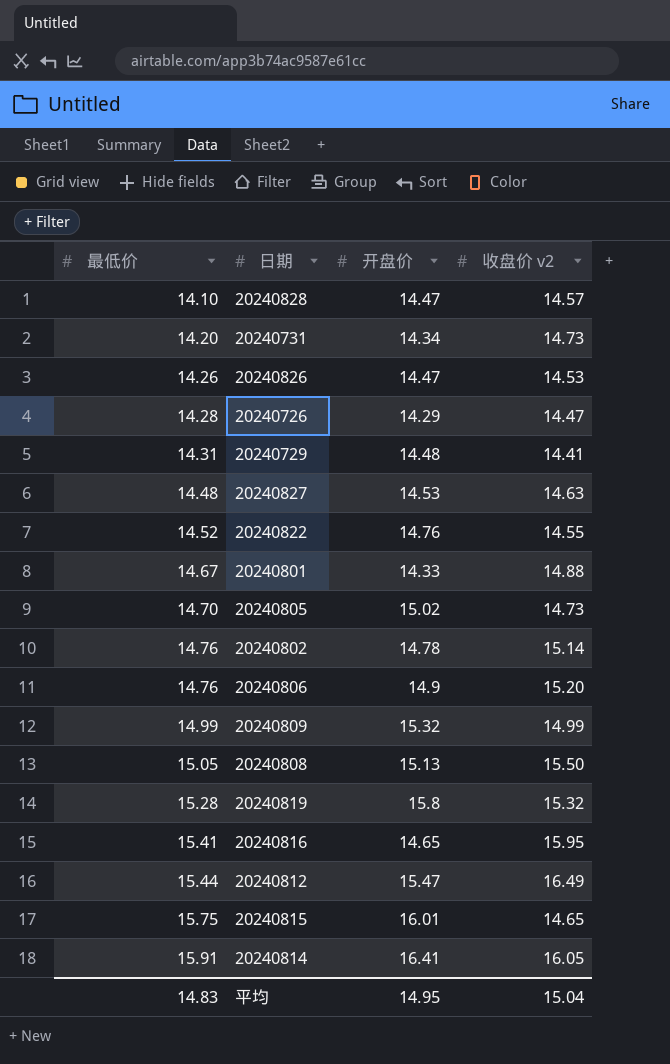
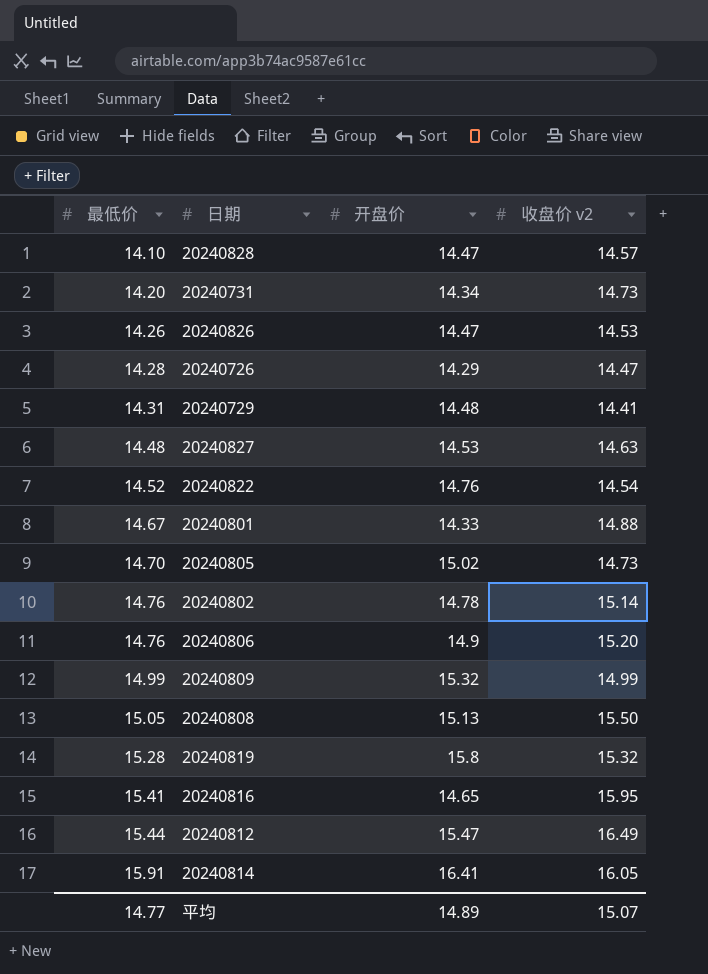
row 20240815: 15.75 | 16.01 | 14.65 -> none
20240822 | 收盘价 v2: 14.55 -> 14.54
平均 | 最低价: 14.83 -> 14.77
平均 | 开盘价: 14.95 -> 14.89
平均 | 收盘价 v2: 15.04 -> 15.07

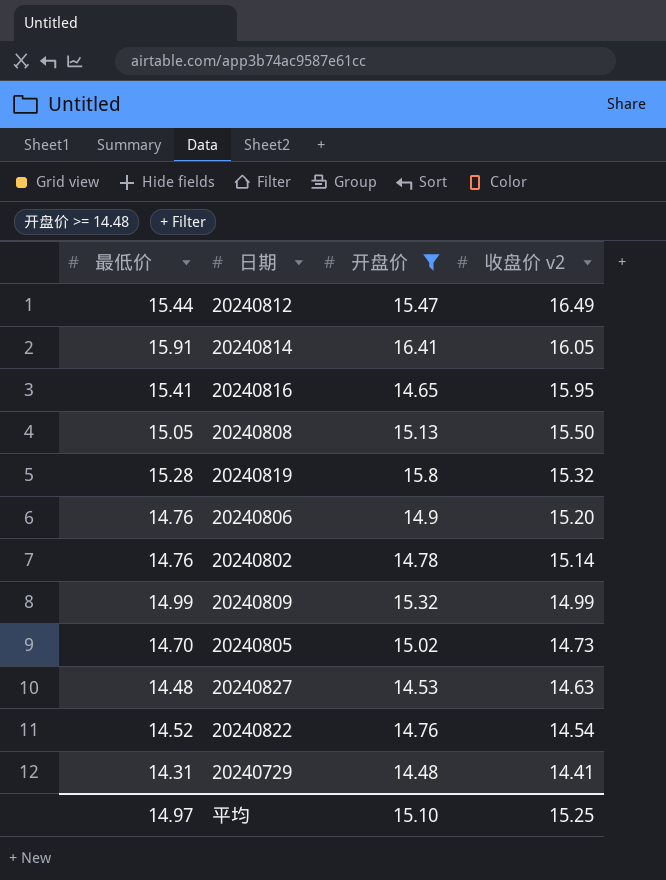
filter: none -> 开盘价 >= 14.48
row order: 最低价 ascending -> 收盘价 v2 descending
平均 | 最低价: 14.77 -> 14.97
平均 | 开盘价: 14.89 -> 15.10
平均 | 收盘价 v2: 15.07 -> 15.25

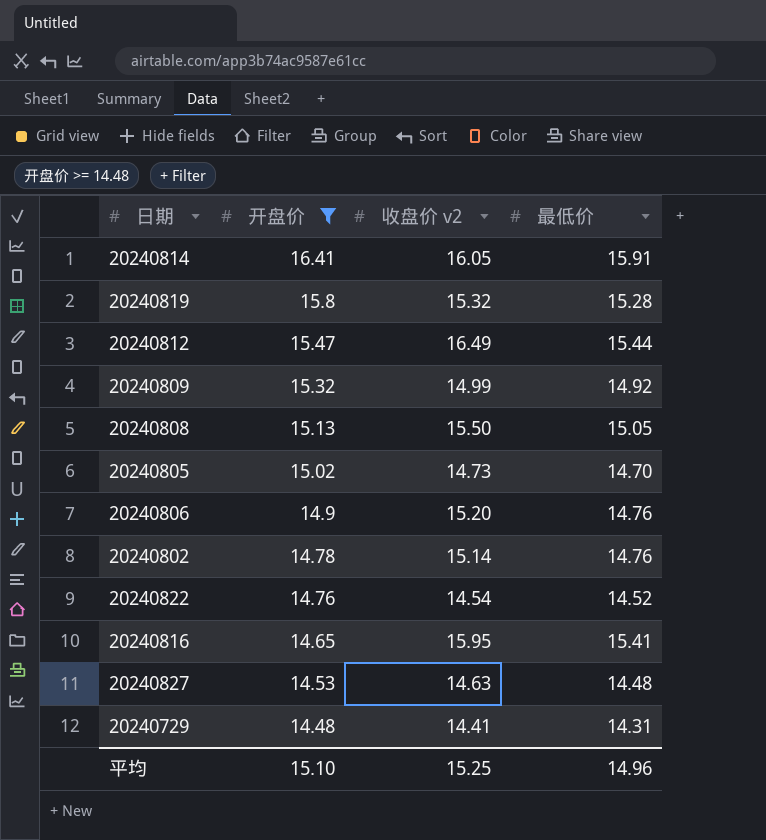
row order: 收盘价 v2 descending -> 开盘价 descending
column 最低价 | position: 1 -> 4
20240809 | 最低价: 14.99 -> 14.92
平均 | 最低价: 14.97 -> 14.96

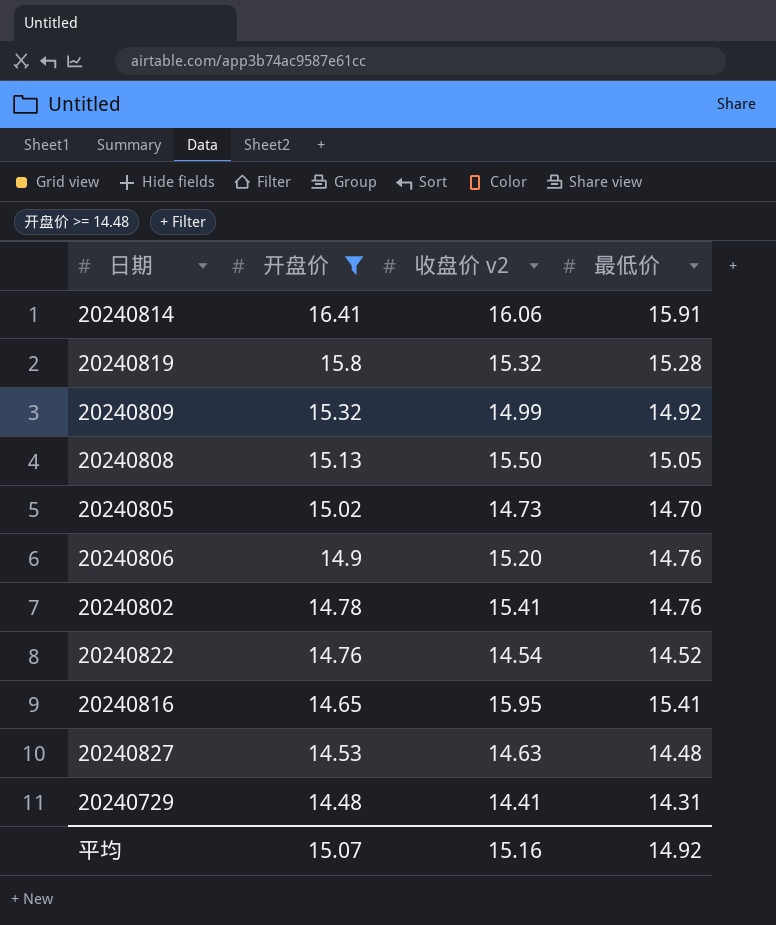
row 20240812: 15.47 | 16.49 | 15.44 -> none
20240814 | 收盘价 v2: 16.05 -> 16.06
20240802 | 收盘价 v2: 15.14 -> 15.41
平均 | 开盘价: 15.10 -> 15.07
平均 | 收盘价 v2: 15.25 -> 15.16
平均 | 最低价: 14.96 -> 14.92

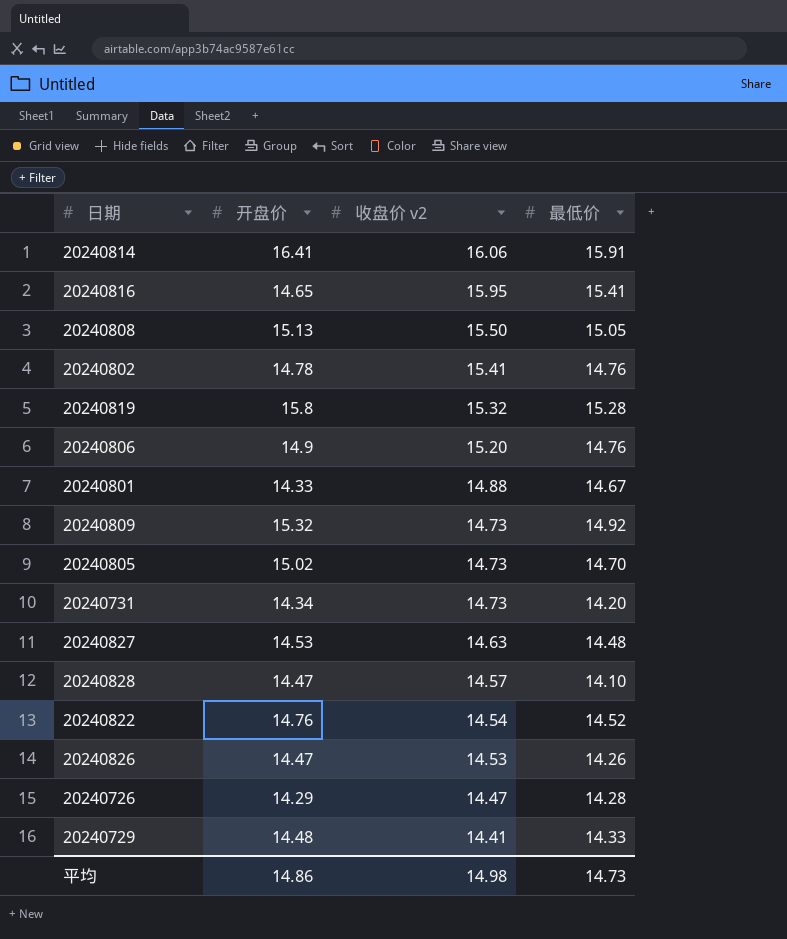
filter: 开盘价 >= 14.48 -> none
row order: 开盘价 descending -> 收盘价 v2 descending
20240809 | 收盘价 v2: 14.99 -> 14.73
20240729 | 最低价: 14.31 -> 14.33
平均 | 开盘价: 15.07 -> 14.86
平均 | 收盘价 v2: 15.16 -> 14.98
平均 | 最低价: 14.92 -> 14.73

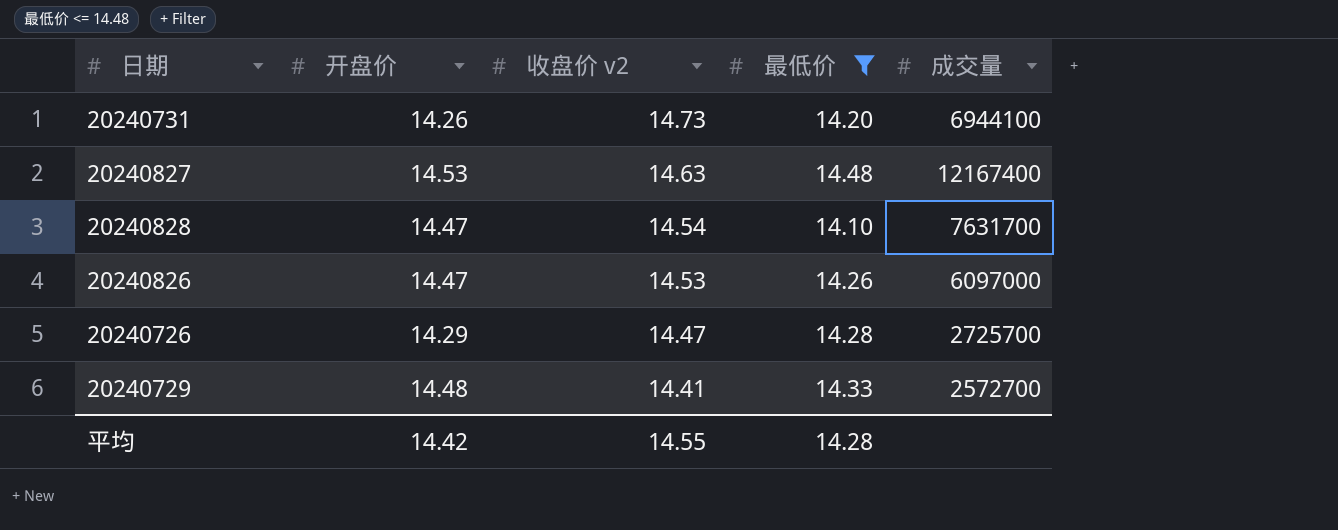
filter: none -> 最低价 <= 14.48
column 成交量 | position: none -> 5
20240731 | 开盘价: 14.34 -> 14.26
20240828 | 收盘价 v2: 14.57 -> 14.54
平均 | 开盘价: 14.86 -> 14.42
平均 | 收盘价 v2: 14.98 -> 14.55
平均 | 最低价: 14.73 -> 14.28

